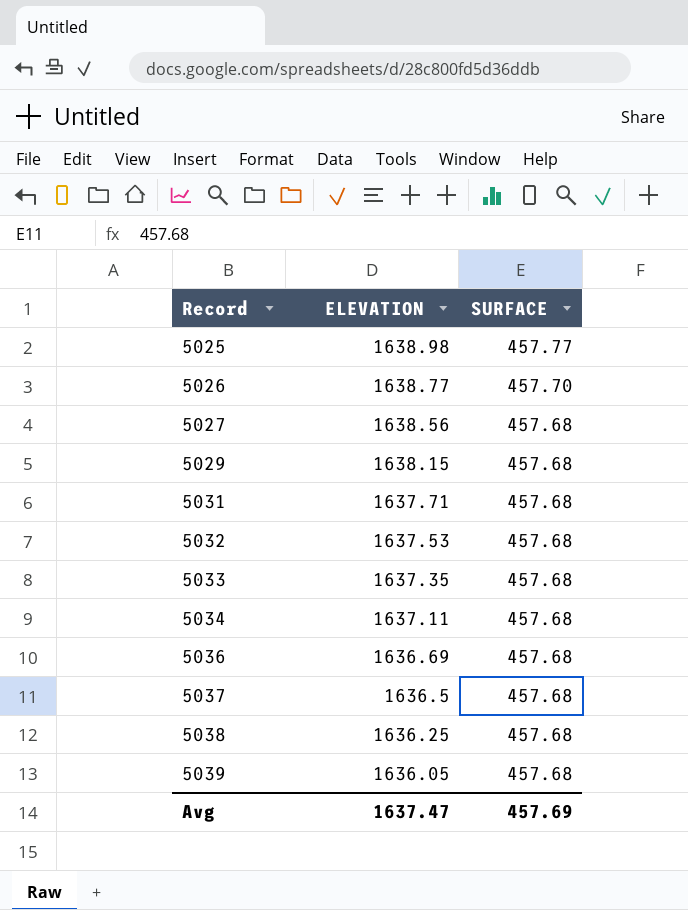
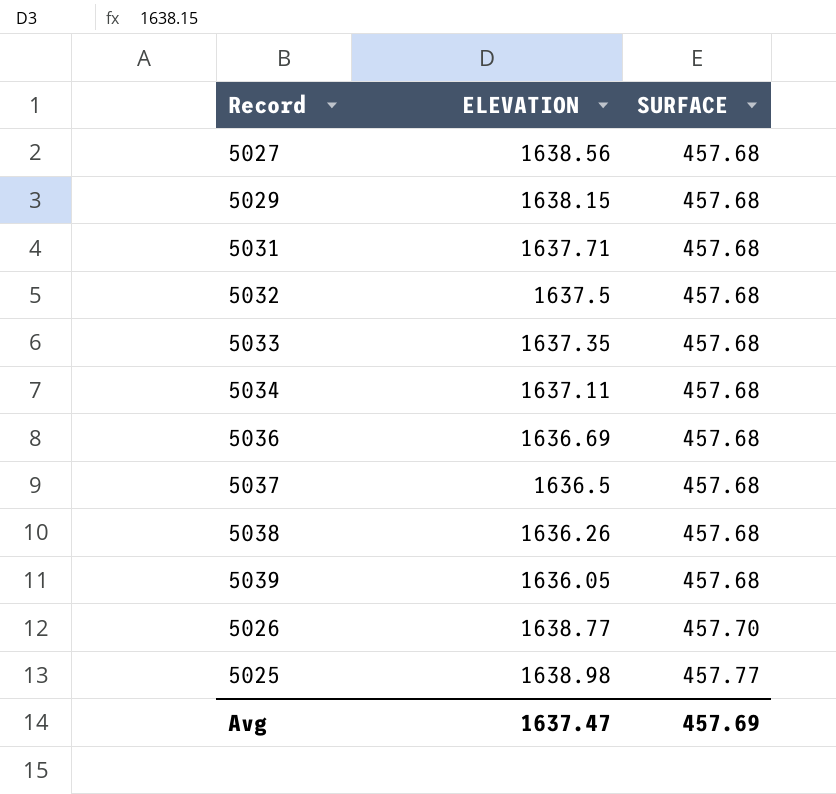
row order: Record ascending -> SURFACE ascending
5032 | ELEVATION: 1637.53 -> 1637.5
5038 | ELEVATION: 1636.25 -> 1636.26

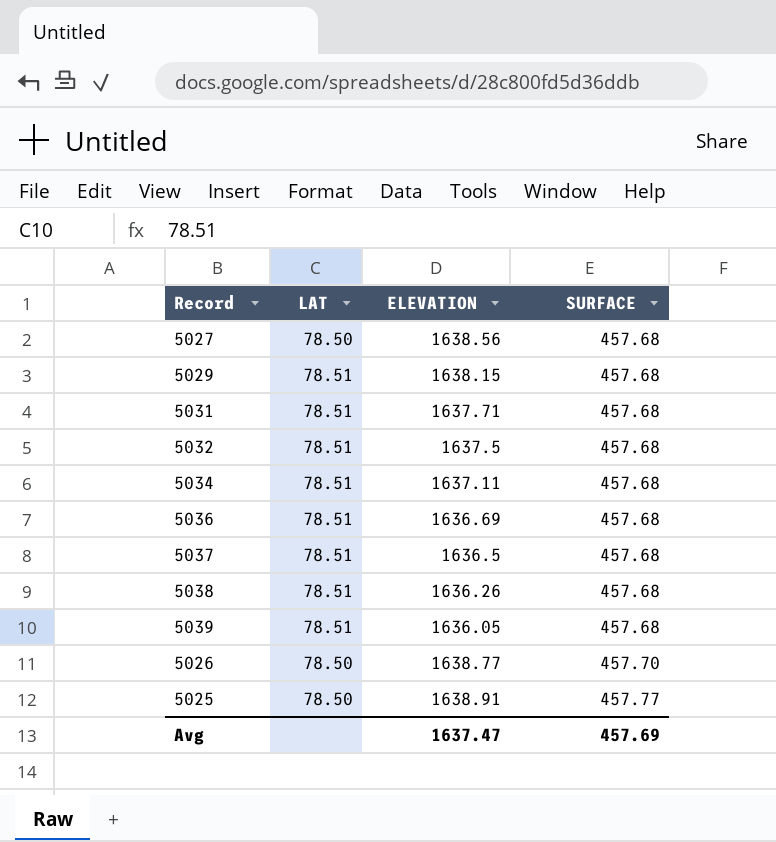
column LAT | position: none -> 2
row 5033: 1637.35 | 457.68 -> none
5025 | ELEVATION: 1638.98 -> 1638.91

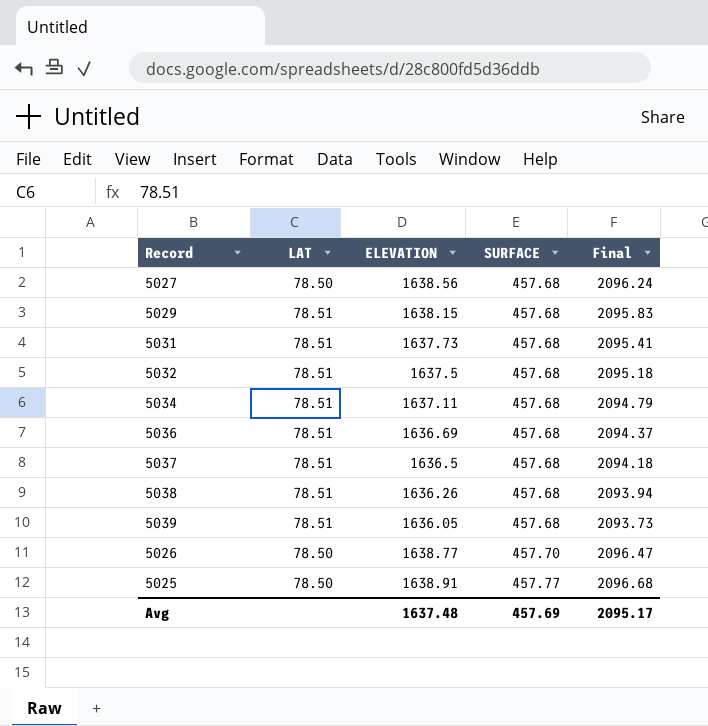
column Final | formula: none -> [ELEVATION] + [SURFACE]
5031 | ELEVATION: 1637.71 -> 1637.73
Avg | ELEVATION: 1637.47 -> 1637.48

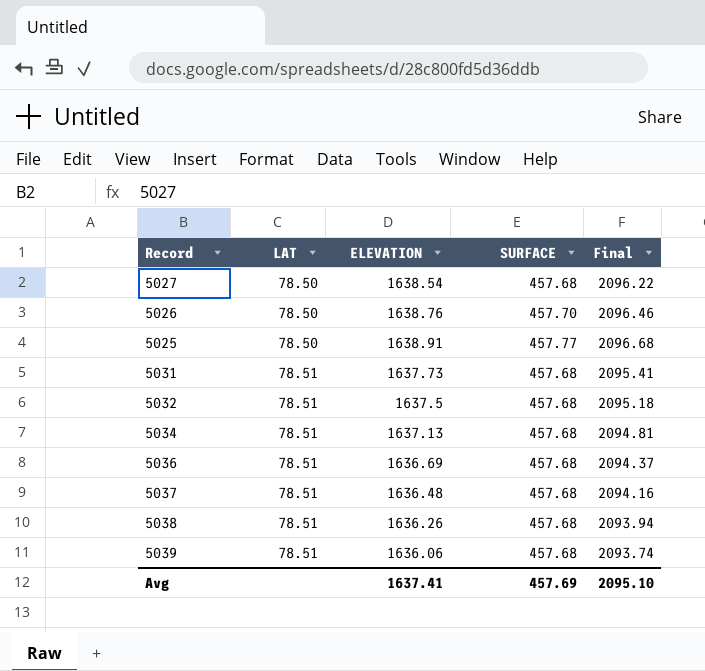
row order: SURFACE ascending -> LAT ascending
row 5029: 78.51 | 1638.15 | 457.68 | 2095.83 -> none
5027 | ELEVATION: 1638.56 -> 1638.54
5027 | Final: 2096.24 -> 2096.22
5026 | ELEVATION: 1638.77 -> 1638.76
5026 | Final: 2096.47 -> 2096.46
5034 | ELEVATION: 1637.11 -> 1637.13
5034 | Final: 2094.79 -> 2094.81
5037 | ELEVATION: 1636.5 -> 1636.48
5037 | Final: 2094.18 -> 2094.16
5039 | ELEVATION: 1636.05 -> 1636.06
5039 | Final: 2093.73 -> 2093.74
Avg | ELEVATION: 1637.48 -> 1637.41
Avg | Final: 2095.17 -> 2095.10

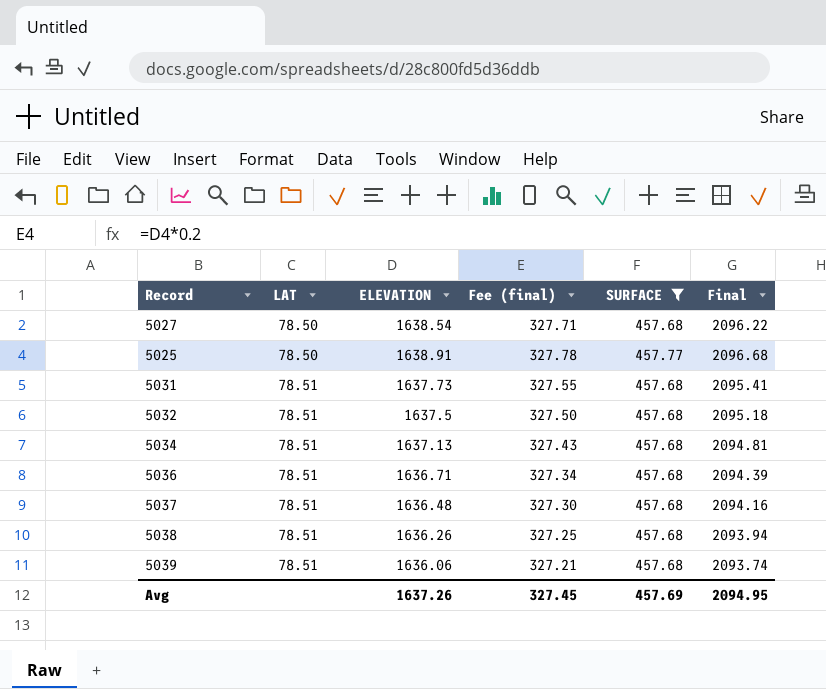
filter: none -> SURFACE != 457.70
column Fee (final) | formula: none -> [ELEVATION] * 0.2
5036 | ELEVATION: 1636.69 -> 1636.71
5036 | Final: 2094.37 -> 2094.39
Avg | ELEVATION: 1637.41 -> 1637.26
Avg | Final: 2095.10 -> 2094.95

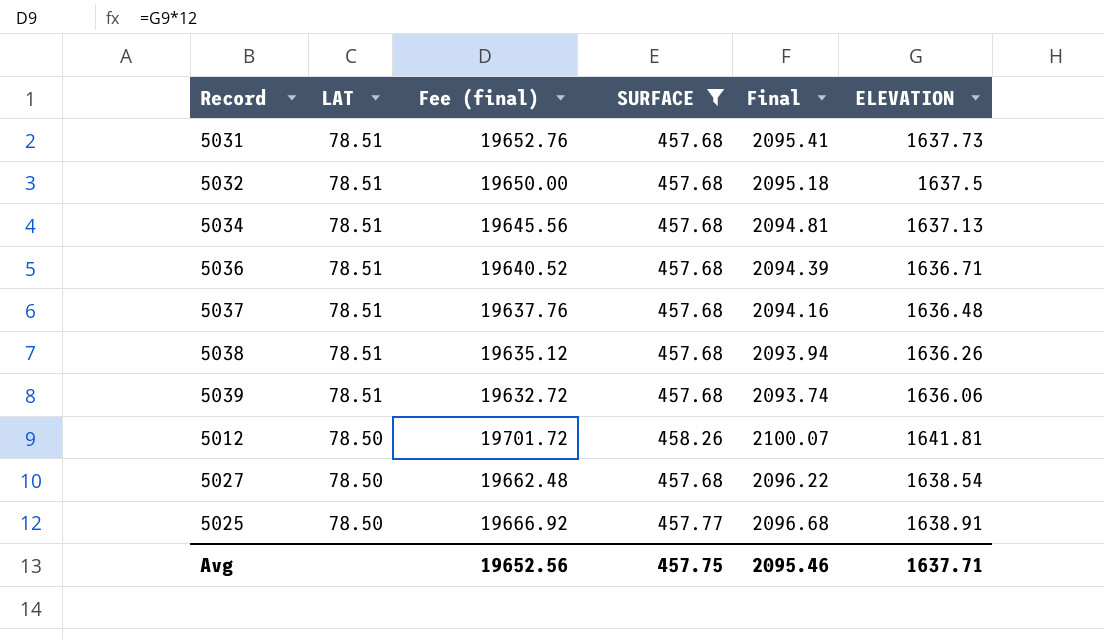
row order: LAT ascending -> LAT descending
column Fee (final) | formula: [ELEVATION] * 0.2 -> [ELEVATION] * 12
column ELEVATION | position: 3 -> 6
row 5012: none -> 78.50 | 19701.72 | 458.26 | 2100.07 | 1641.81
Avg | Fee (final): 327.45 -> 19652.56
Avg | SURFACE: 457.69 -> 457.75
Avg | Final: 2094.95 -> 2095.46
Avg | ELEVATION: 1637.26 -> 1637.71

